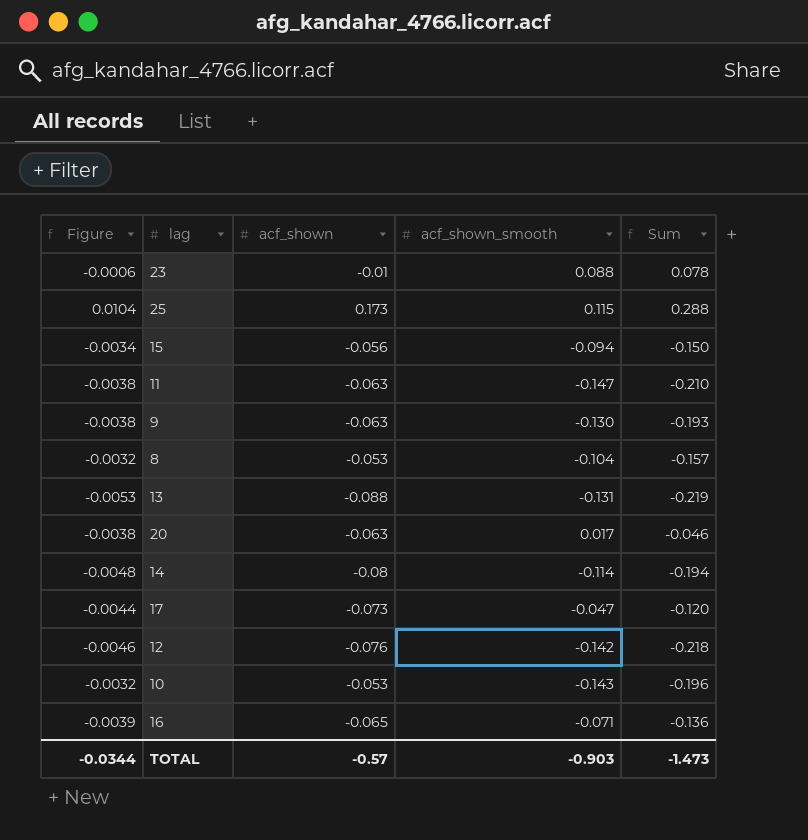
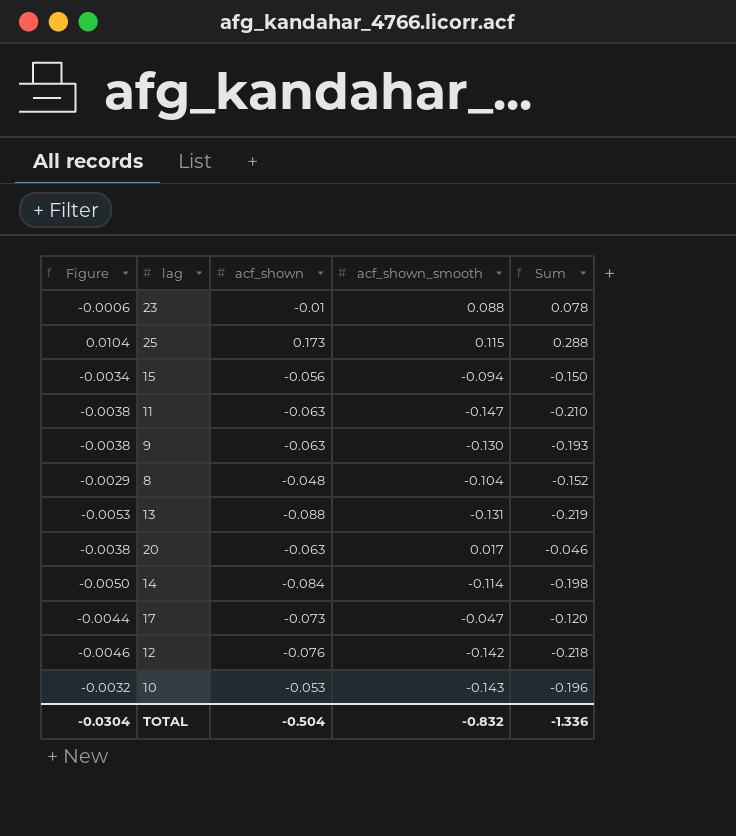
row 16: -0.0039 | -0.065 | -0.071 | -0.136 -> none
8 | Figure: -0.0032 -> -0.0029
8 | acf_shown: -0.053 -> -0.048
8 | Sum: -0.157 -> -0.152
14 | Figure: -0.0048 -> -0.0050
14 | acf_shown: -0.08 -> -0.084
14 | Sum: -0.194 -> -0.198
TOTAL | Figure: -0.0344 -> -0.0304
TOTAL | acf_shown: -0.57 -> -0.504
TOTAL | acf_shown_smooth: -0.903 -> -0.832
TOTAL | Sum: -1.473 -> -1.336

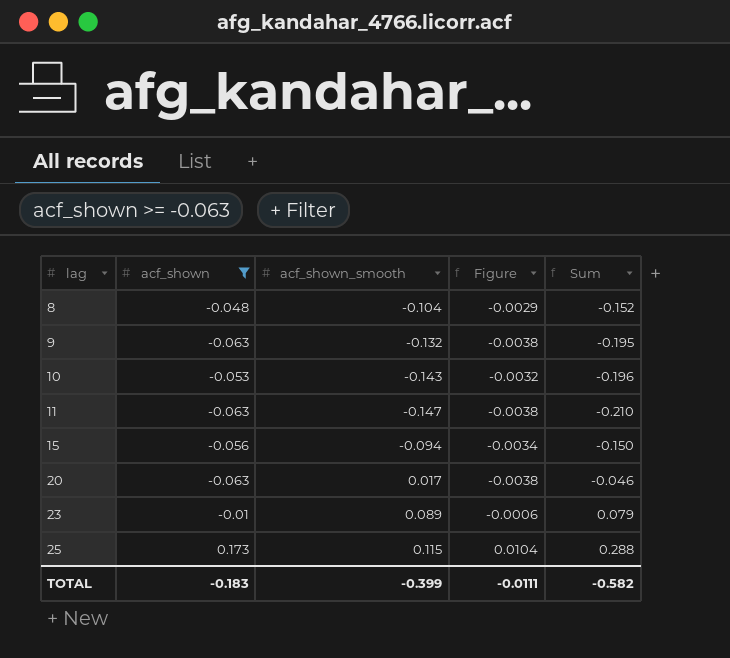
filter: none -> acf_shown >= -0.063
row order: none -> lag ascending
column Figure | position: 1 -> 4
9 | acf_shown_smooth: -0.130 -> -0.132
9 | Sum: -0.193 -> -0.195
23 | acf_shown_smooth: 0.088 -> 0.089
23 | Sum: 0.078 -> 0.079
TOTAL | acf_shown: -0.504 -> -0.183
TOTAL | acf_shown_smooth: -0.832 -> -0.399
TOTAL | Figure: -0.0304 -> -0.0111
TOTAL | Sum: -1.336 -> -0.582

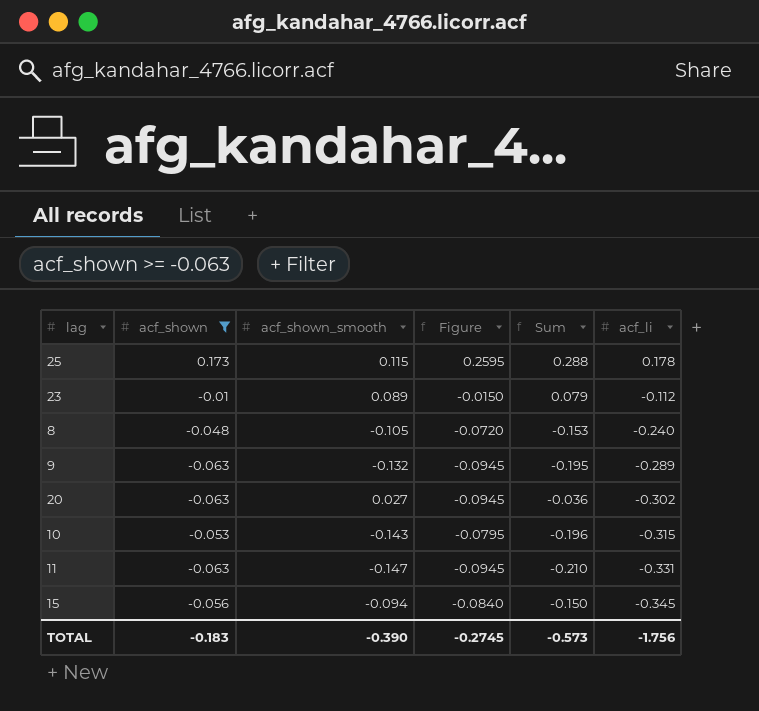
row order: lag ascending -> acf_li descending
column Figure | formula: [acf_shown] * 0.06 -> [acf_shown] * 1.5
column acf_li | position: none -> 6
8 | acf_shown_smooth: -0.104 -> -0.105
8 | Sum: -0.152 -> -0.153
20 | acf_shown_smooth: 0.017 -> 0.027
20 | Sum: -0.046 -> -0.036
TOTAL | acf_shown_smooth: -0.399 -> -0.390
TOTAL | Figure: -0.0111 -> -0.2745
TOTAL | Sum: -0.582 -> -0.573

